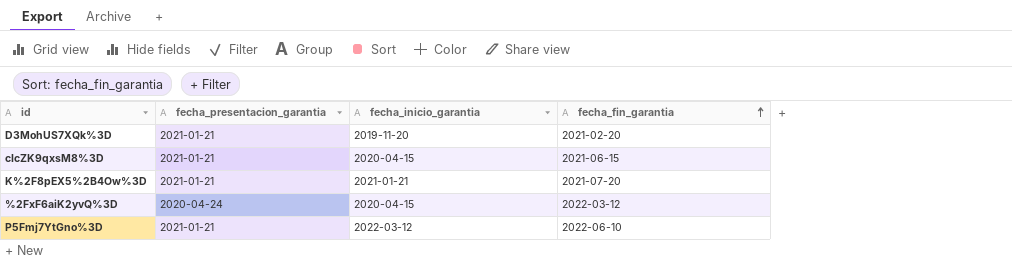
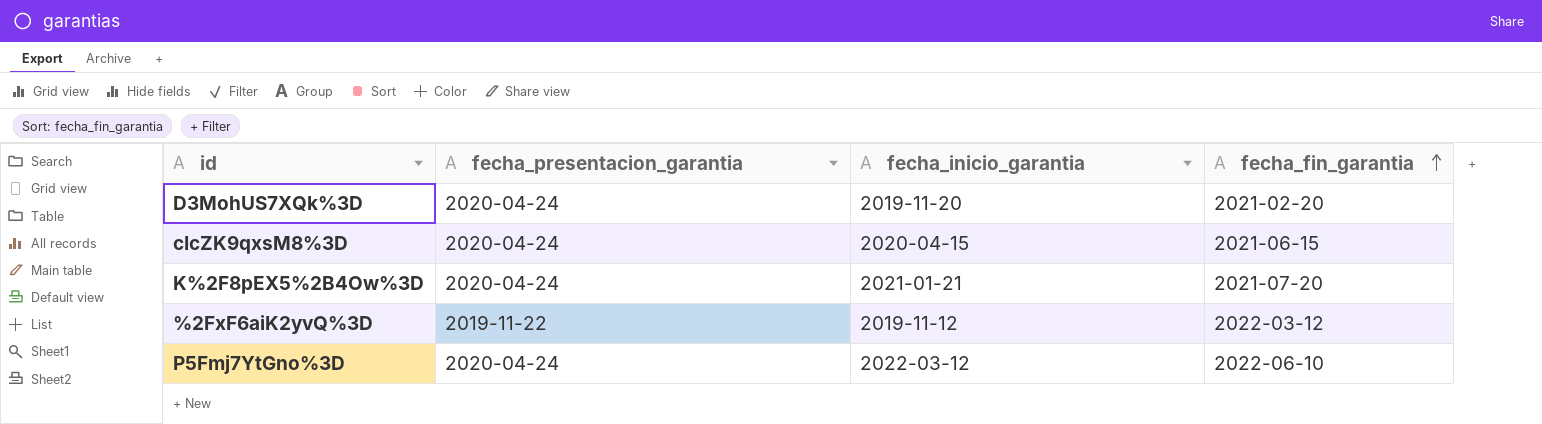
D3MohUS7XQk%3D | fecha_presentacion_garantia: 2021-01-21 -> 2020-04-24
cIcZK9qxsM8%3D | fecha_presentacion_garantia: 2021-01-21 -> 2020-04-24
K%2F8pEX5%2B4Ow%3D | fecha_presentacion_garantia: 2021-01-21 -> 2020-04-24
%2FxF6aiK2yvQ%3D | fecha_presentacion_garantia: 2020-04-24 -> 2019-11-22
%2FxF6aiK2yvQ%3D | fecha_inicio_garantia: 2020-04-15 -> 2019-11-12
P5Fmj7YtGno%3D | fecha_presentacion_garantia: 2021-01-21 -> 2020-04-24

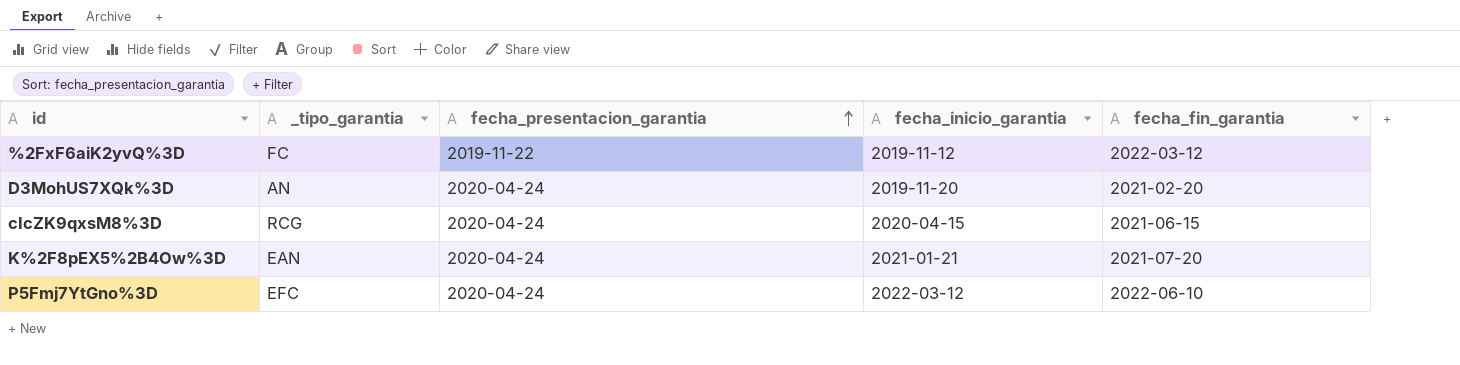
row order: fecha_fin_garantia ascending -> fecha_presentacion_garantia ascending
column _tipo_garantia | position: none -> 2

